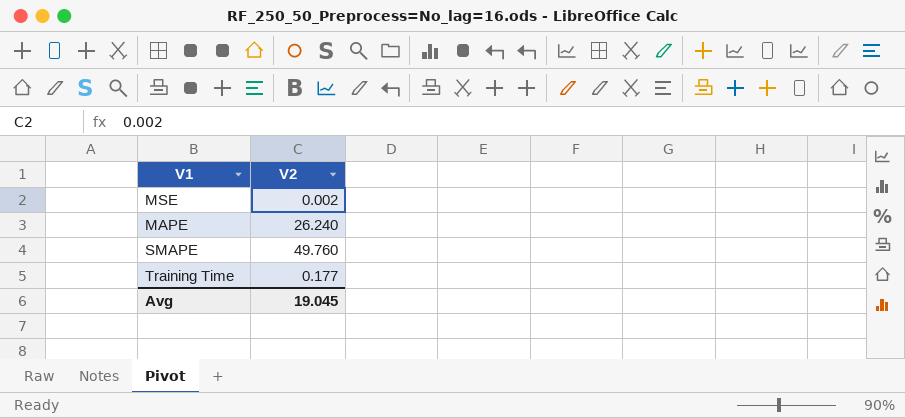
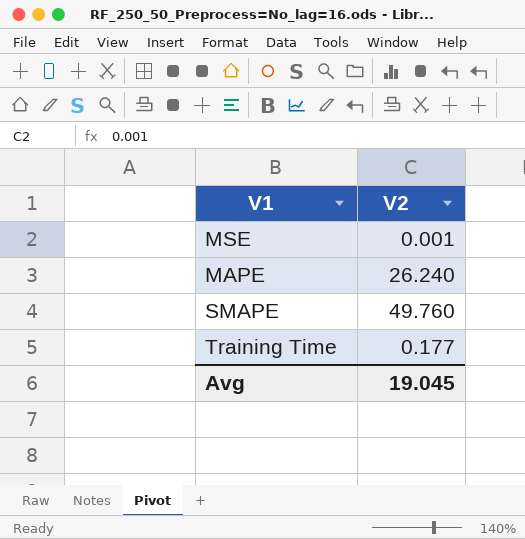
MSE | V2: 0.002 -> 0.001

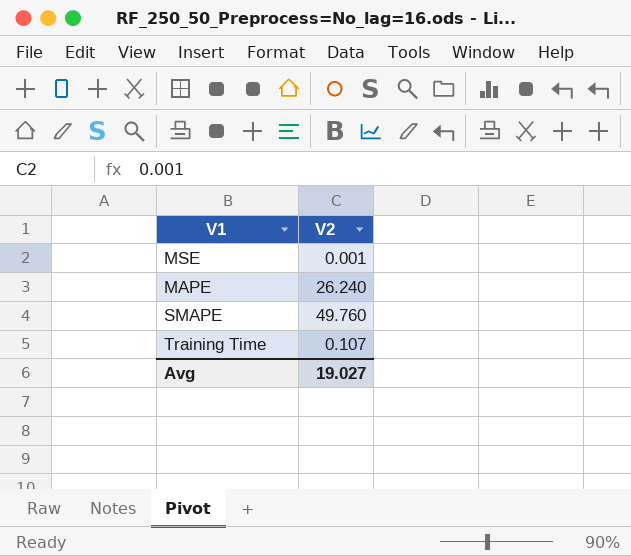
Training Time | V2: 0.177 -> 0.107
Avg | V2: 19.045 -> 19.027

